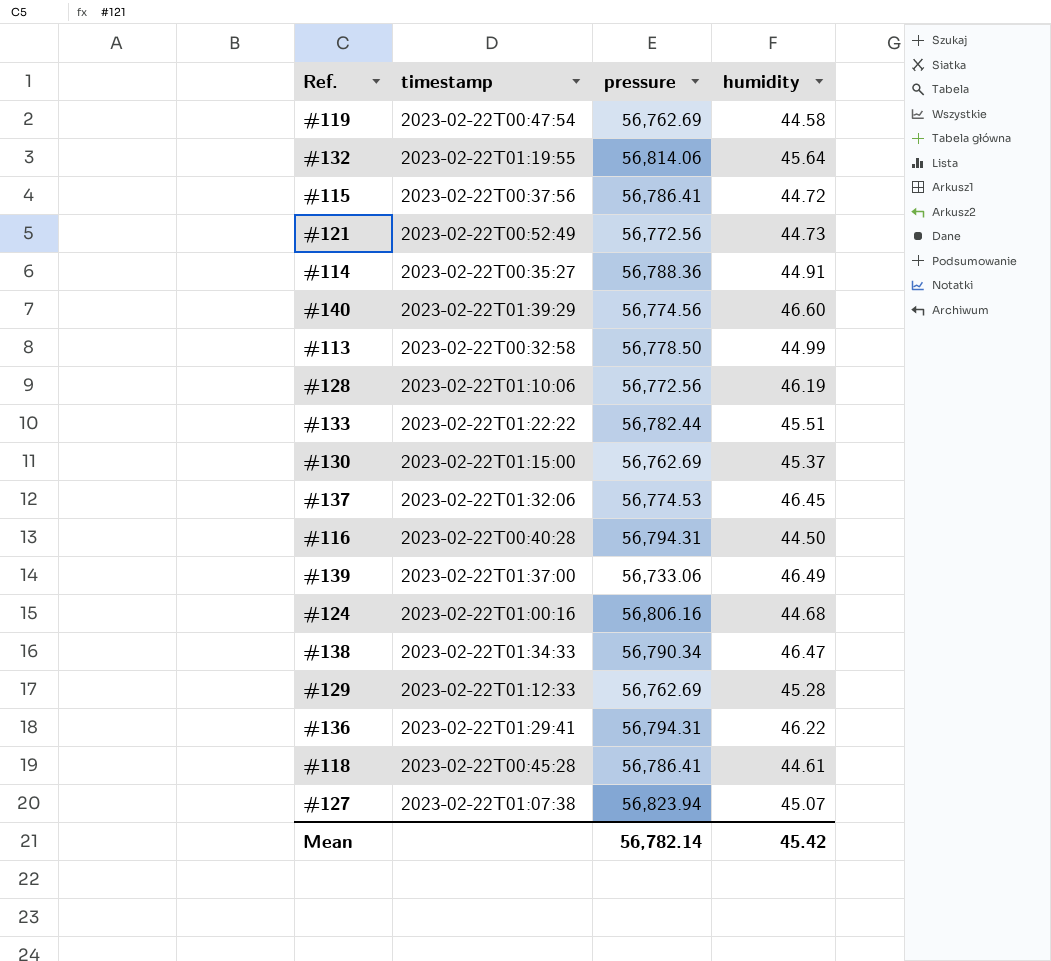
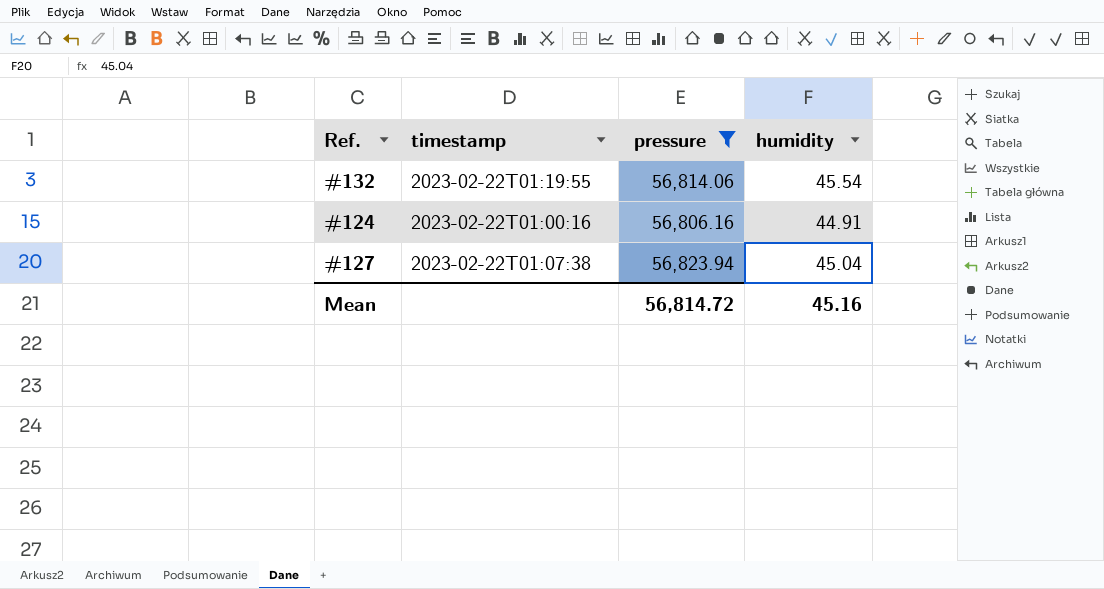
filter: none -> pressure >= 56,806.16
#132 | humidity: 45.64 -> 45.54
#124 | humidity: 44.68 -> 44.91
#127 | humidity: 45.07 -> 45.04
Mean | pressure: 56,782.14 -> 56,814.72
Mean | humidity: 45.42 -> 45.16

